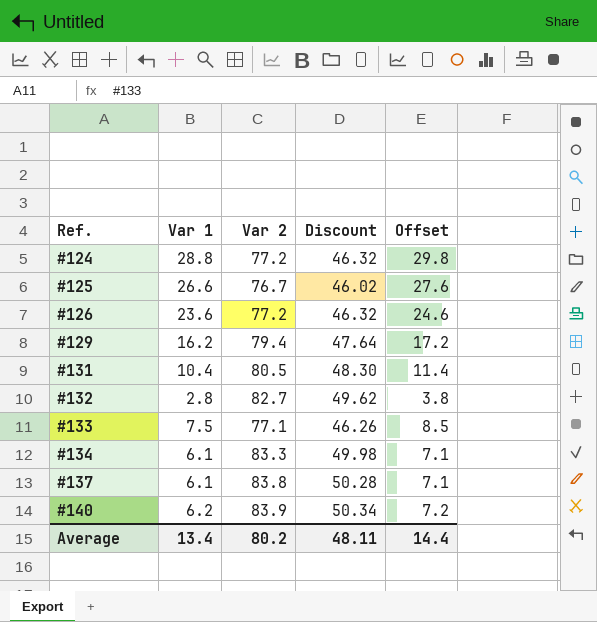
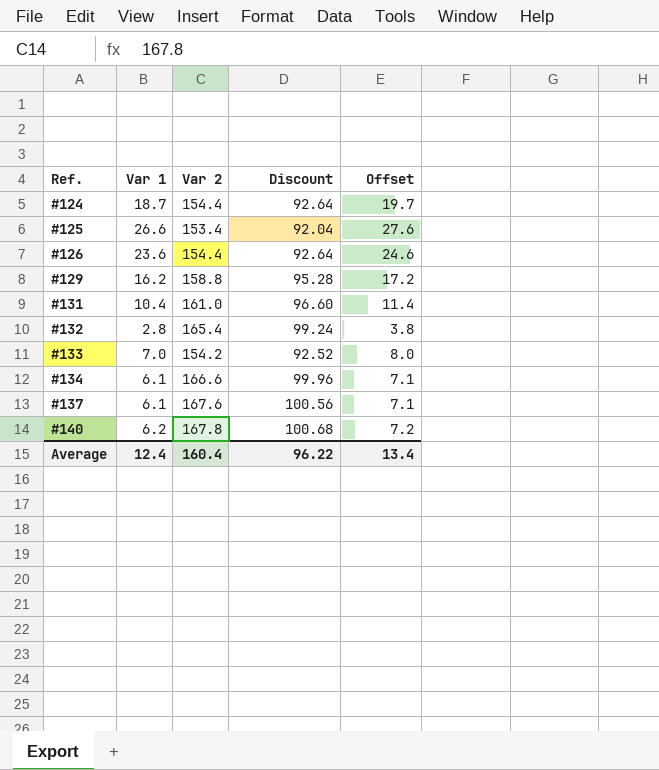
#124 | Var 1: 28.8 -> 18.7
#124 | Var 2: 77.2 -> 154.4
#124 | Discount: 46.32 -> 92.64
#124 | Offset: 29.8 -> 19.7
#125 | Var 2: 76.7 -> 153.4
#125 | Discount: 46.02 -> 92.04
#126 | Var 2: 77.2 -> 154.4
#126 | Discount: 46.32 -> 92.64
#129 | Var 2: 79.4 -> 158.8
#129 | Discount: 47.64 -> 95.28
#131 | Var 2: 80.5 -> 161.0
#131 | Discount: 48.30 -> 96.60
#132 | Var 2: 82.7 -> 165.4
#132 | Discount: 49.62 -> 99.24
#133 | Var 1: 7.5 -> 7.0
#133 | Var 2: 77.1 -> 154.2
#133 | Discount: 46.26 -> 92.52
#133 | Offset: 8.5 -> 8.0
#134 | Var 2: 83.3 -> 166.6
#134 | Discount: 49.98 -> 99.96
#137 | Var 2: 83.8 -> 167.6
#137 | Discount: 50.28 -> 100.56
#140 | Var 2: 83.9 -> 167.8
#140 | Discount: 50.34 -> 100.68
Average | Var 1: 13.4 -> 12.4
Average | Var 2: 80.2 -> 160.4
Average | Discount: 48.11 -> 96.22
Average | Offset: 14.4 -> 13.4

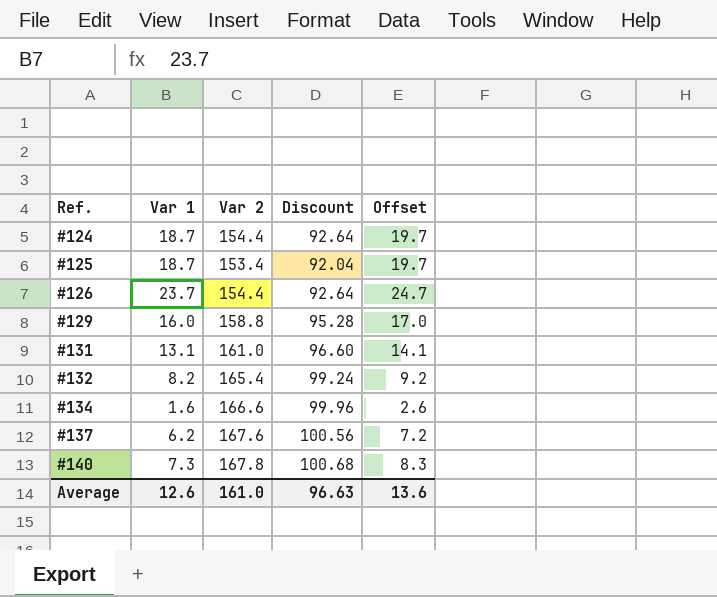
row #133: 7.0 | 154.2 | 92.52 | 8.0 -> none
#125 | Var 1: 26.6 -> 18.7
#125 | Offset: 27.6 -> 19.7
#126 | Var 1: 23.6 -> 23.7
#126 | Offset: 24.6 -> 24.7
#129 | Var 1: 16.2 -> 16.0
#129 | Offset: 17.2 -> 17.0
#131 | Var 1: 10.4 -> 13.1
#131 | Offset: 11.4 -> 14.1
#132 | Var 1: 2.8 -> 8.2
#132 | Offset: 3.8 -> 9.2
#134 | Var 1: 6.1 -> 1.6
#134 | Offset: 7.1 -> 2.6
#137 | Var 1: 6.1 -> 6.2
#137 | Offset: 7.1 -> 7.2
#140 | Var 1: 6.2 -> 7.3
#140 | Offset: 7.2 -> 8.3
Average | Var 1: 12.4 -> 12.6
Average | Var 2: 160.4 -> 161.0
Average | Discount: 96.22 -> 96.63
Average | Offset: 13.4 -> 13.6

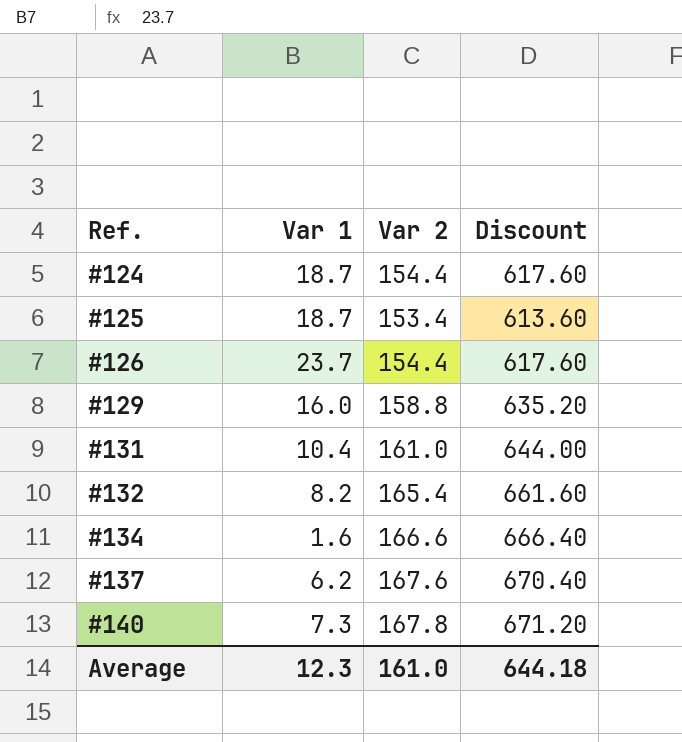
column Offset | formula: [Var 1] + 1 -> none
column Discount | formula: [Var 2] * 0.6 -> [Var 2] * 4
#131 | Var 1: 13.1 -> 10.4
Average | Var 1: 12.6 -> 12.3
Average | Discount: 96.63 -> 644.18

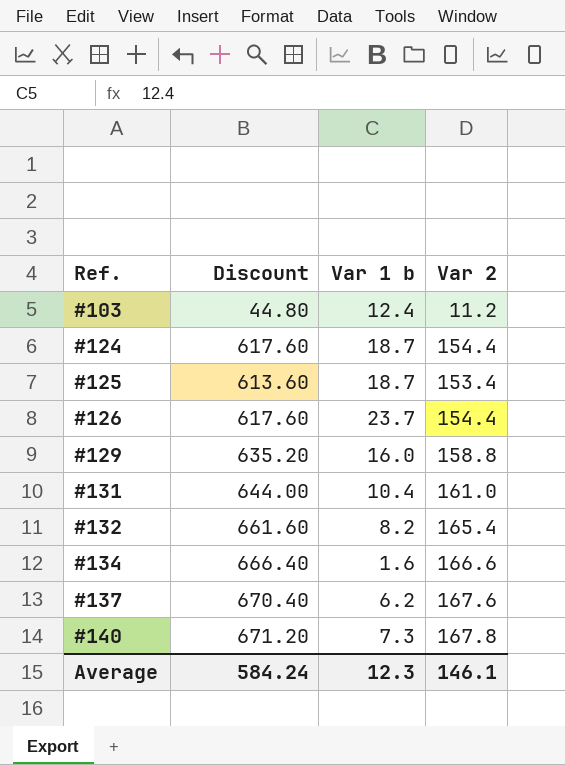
column Discount | position: 4 -> 2
column name: Var 1 -> Var 1 b
row #103: none -> 44.80 | 12.4 | 11.2
Average | Discount: 644.18 -> 584.24
Average | Var 2: 161.0 -> 146.1

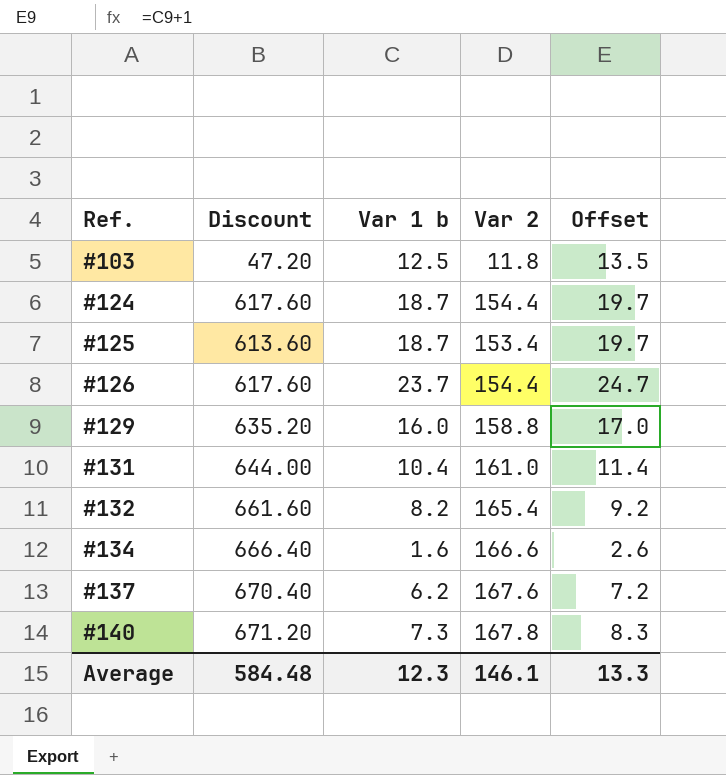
column Offset | formula: none -> [Var 1 b] + 1
#103 | Discount: 44.80 -> 47.20
#103 | Var 1 b: 12.4 -> 12.5
#103 | Var 2: 11.2 -> 11.8
Average | Discount: 584.24 -> 584.48

